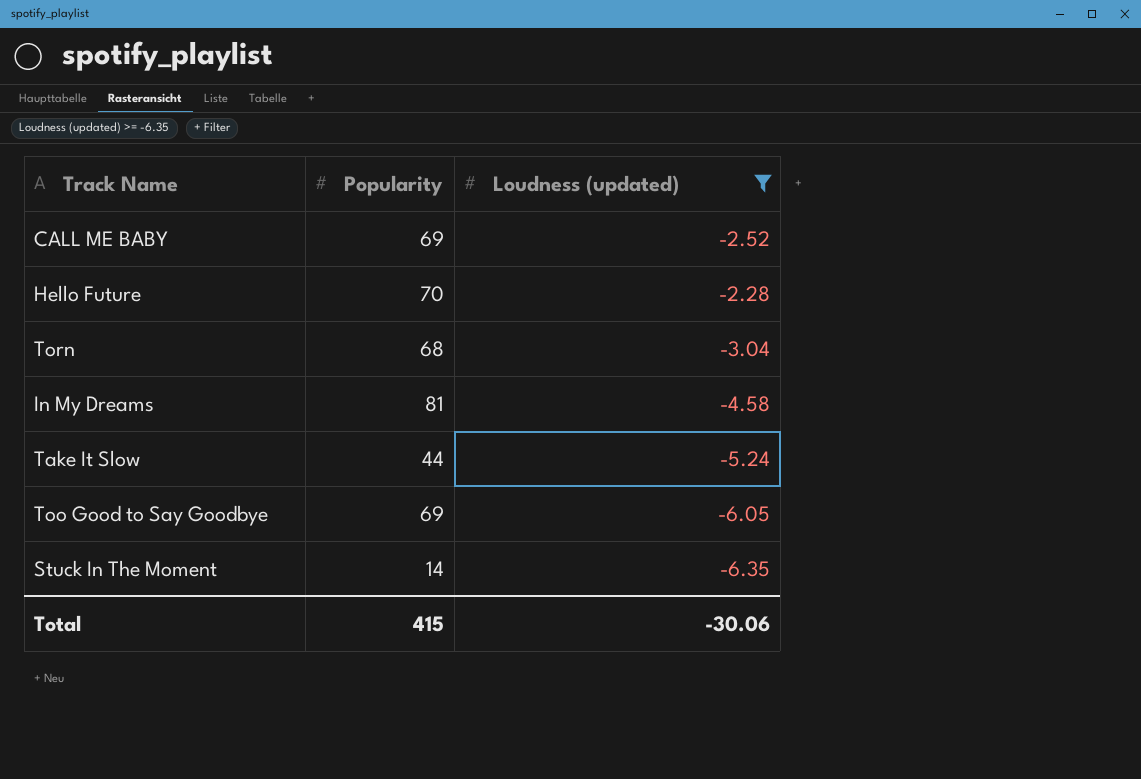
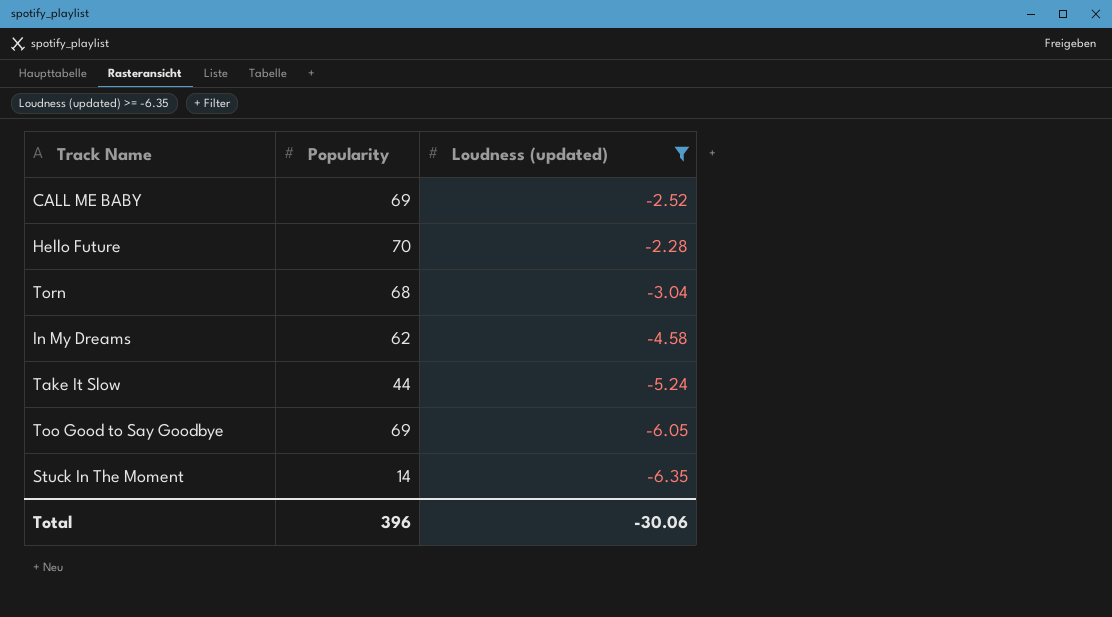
In My Dreams | Popularity: 81 -> 62
Total | Popularity: 415 -> 396

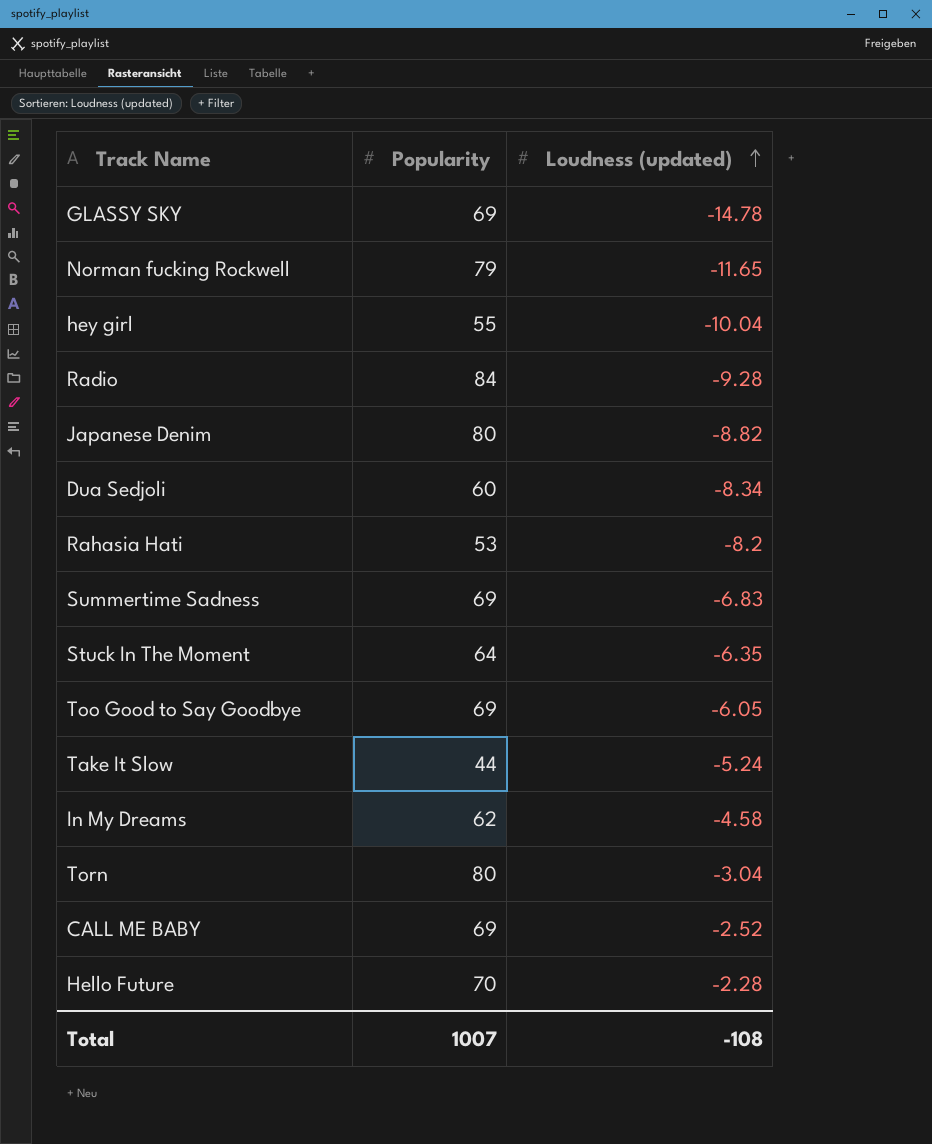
filter: Loudness (updated) >= -6.35 -> none
row order: none -> Loudness (updated) ascending
Stuck In The Moment | Popularity: 14 -> 64
Torn | Popularity: 68 -> 80
Total | Popularity: 396 -> 1007
Total | Loudness (updated): -30.06 -> -108

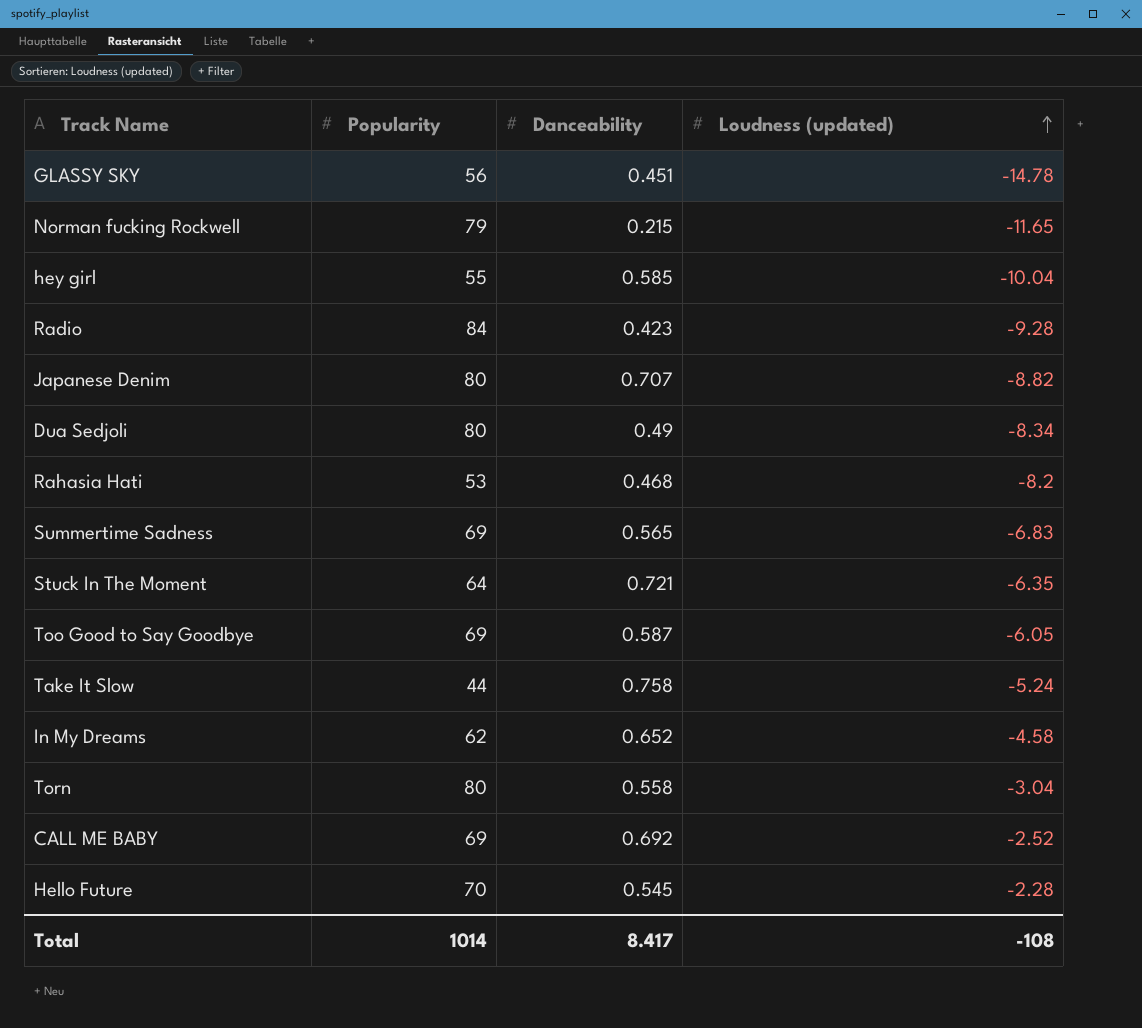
column Danceability | position: none -> 3
GLASSY SKY | Popularity: 69 -> 56
Dua Sedjoli | Popularity: 60 -> 80
Total | Popularity: 1007 -> 1014

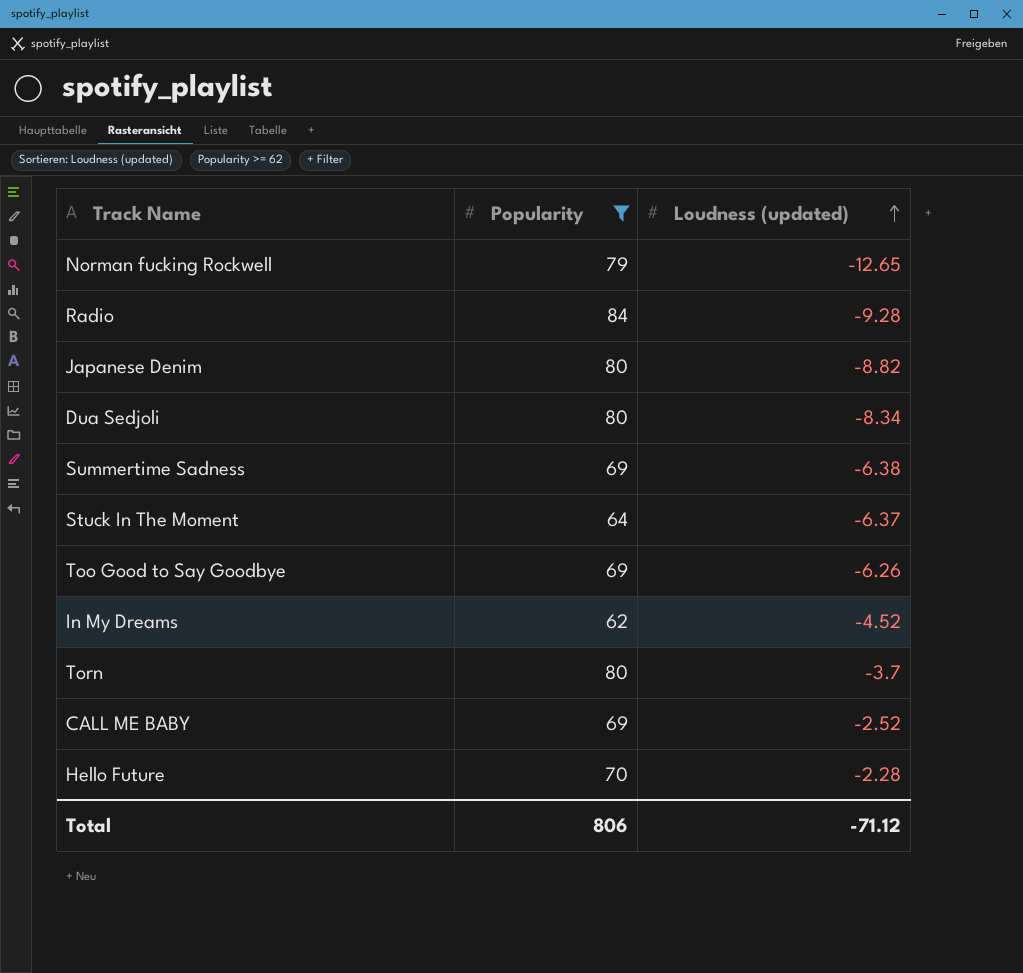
filter: none -> Popularity >= 62
column Danceability | position: 3 -> none
Norman fucking Rockwell | Loudness (updated): -11.65 -> -12.65
Summertime Sadness | Loudness (updated): -6.83 -> -6.38
Stuck In The Moment | Loudness (updated): -6.35 -> -6.37
Too Good to Say Goodbye | Loudness (updated): -6.05 -> -6.26
In My Dreams | Loudness (updated): -4.58 -> -4.52
Torn | Loudness (updated): -3.04 -> -3.7
Total | Popularity: 1014 -> 806
Total | Loudness (updated): -108 -> -71.12

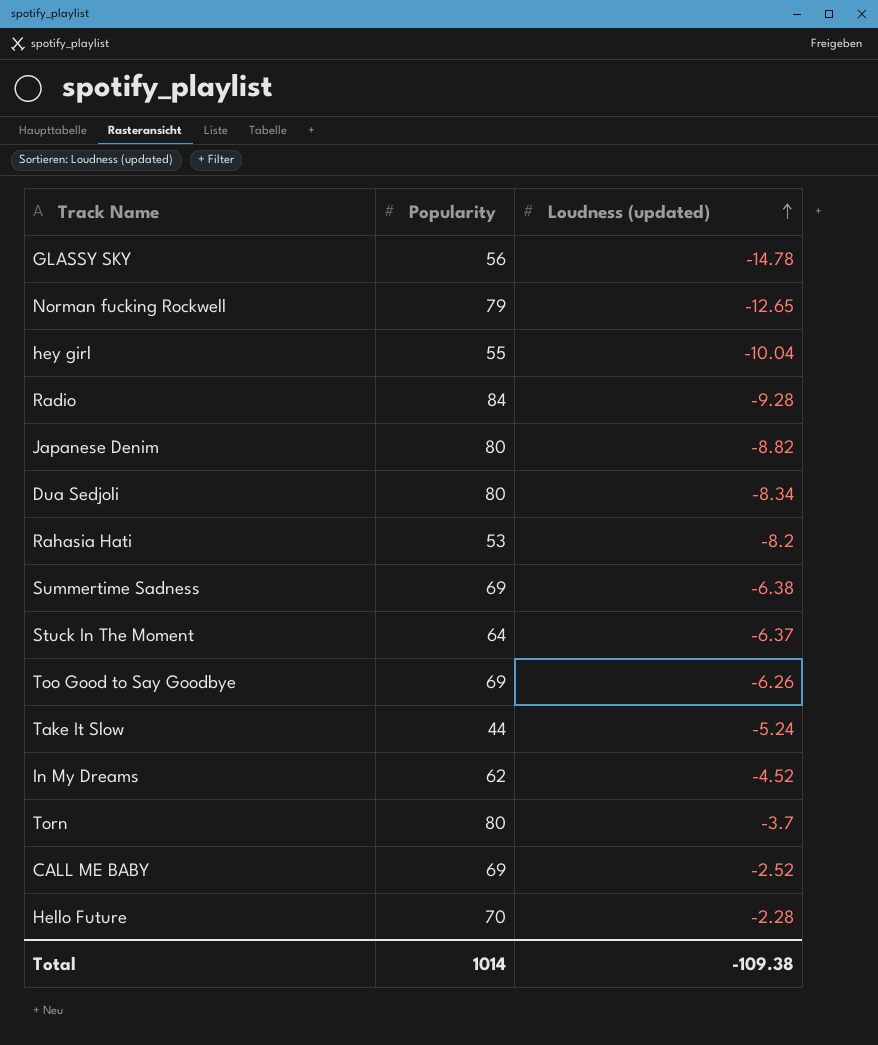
filter: Popularity >= 62 -> none
Total | Popularity: 806 -> 1014
Total | Loudness (updated): -71.12 -> -109.38

